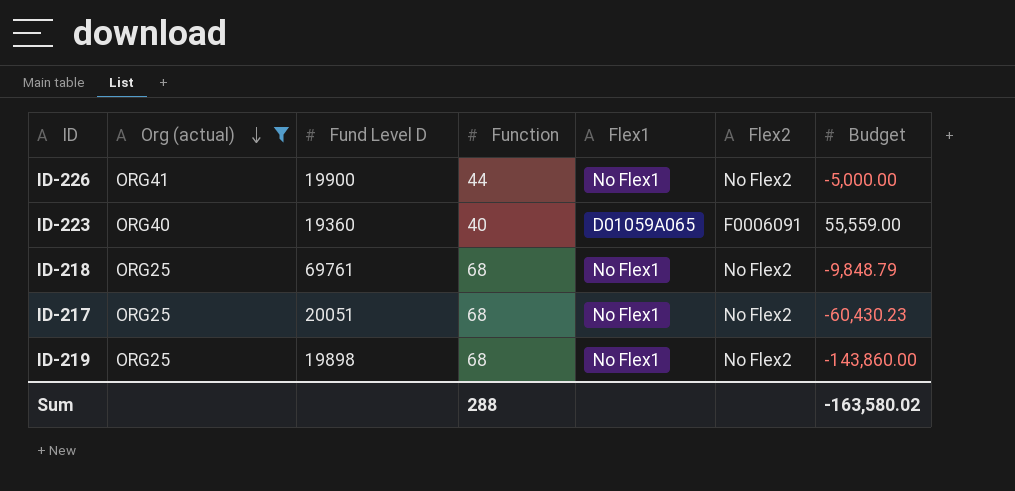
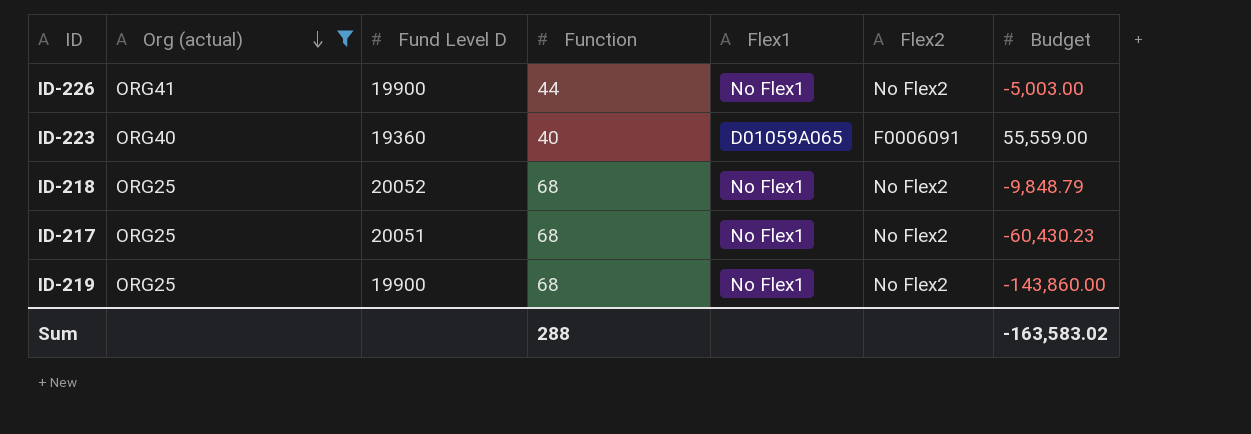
ID-226 | Budget: -5,000.00 -> -5,003.00
ID-218 | Fund Level D: 69761 -> 20052
ID-219 | Fund Level D: 19898 -> 19900
Sum | Budget: -163,580.02 -> -163,583.02

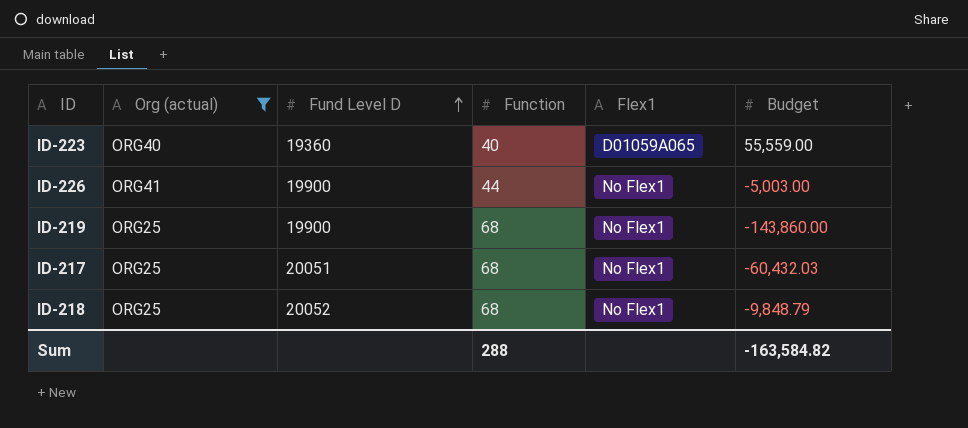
row order: Org (actual) descending -> Fund Level D ascending
column Flex2 | position: 6 -> none
ID-217 | Budget: -60,430.23 -> -60,432.03
Sum | Budget: -163,583.02 -> -163,584.82

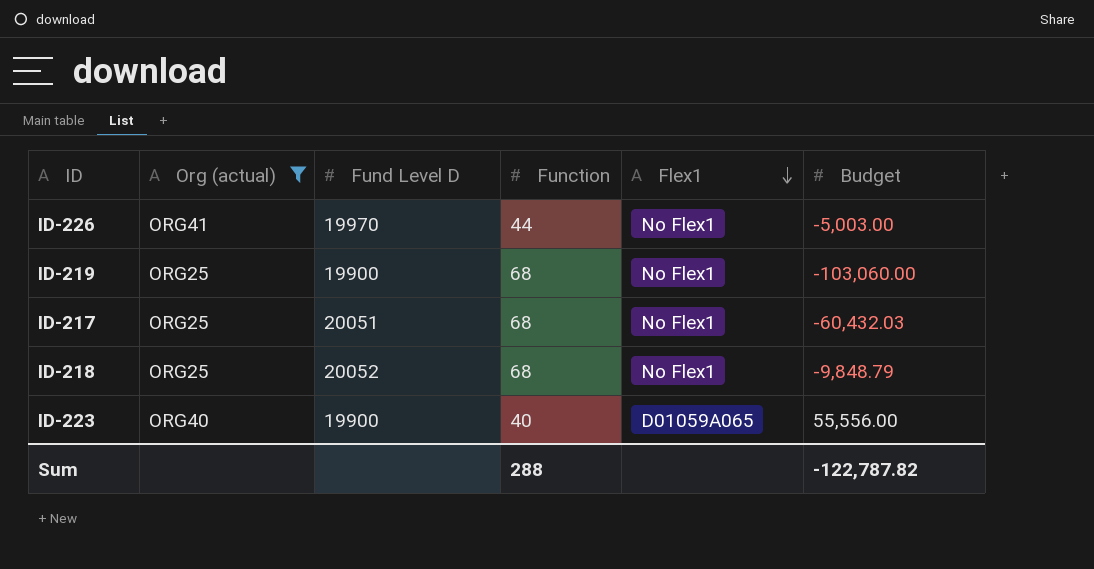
row order: Fund Level D ascending -> Flex1 descending
ID-226 | Fund Level D: 19900 -> 19970
ID-219 | Budget: -143,860.00 -> -103,060.00
ID-223 | Fund Level D: 19360 -> 19900
ID-223 | Budget: 55,559.00 -> 55,556.00
Sum | Budget: -163,584.82 -> -122,787.82

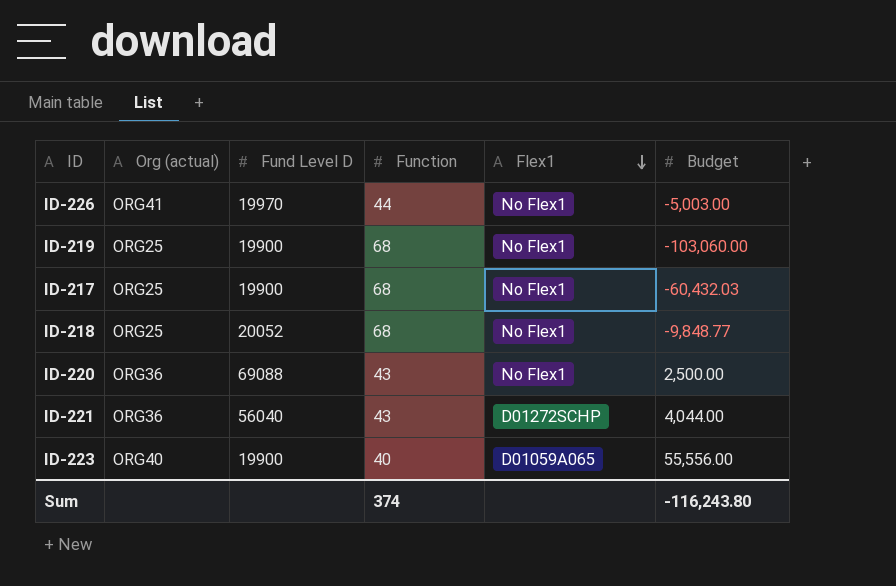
filter: Org (actual) != ORG36 -> none
ID-217 | Fund Level D: 20051 -> 19900
ID-218 | Budget: -9,848.79 -> -9,848.77
Sum | Function: 288 -> 374
Sum | Budget: -122,787.82 -> -116,243.80

